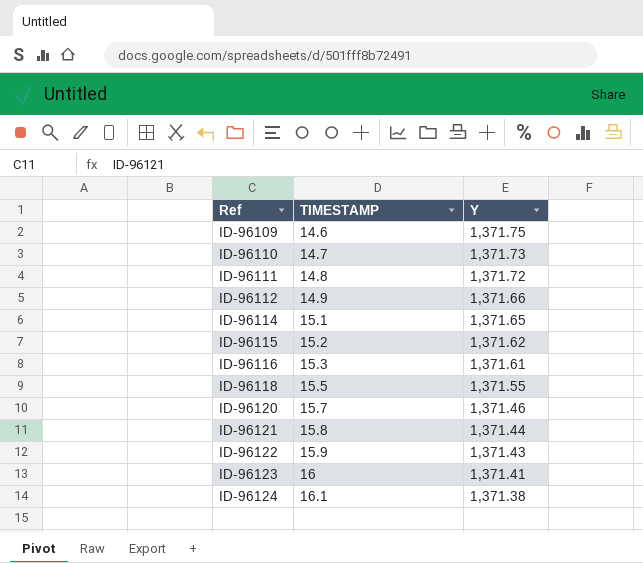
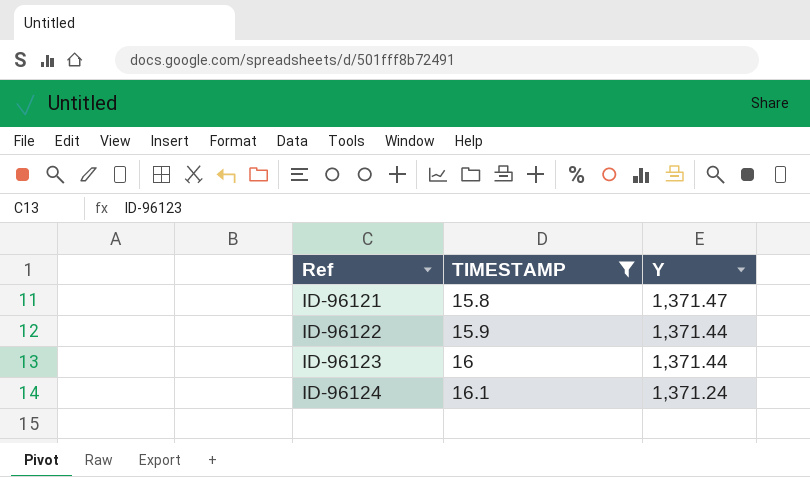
filter: none -> TIMESTAMP >= 15.8
ID-96121 | Y: 1,371.44 -> 1,371.47
ID-96122 | Y: 1,371.43 -> 1,371.44
ID-96123 | Y: 1,371.41 -> 1,371.44
ID-96124 | Y: 1,371.38 -> 1,371.24

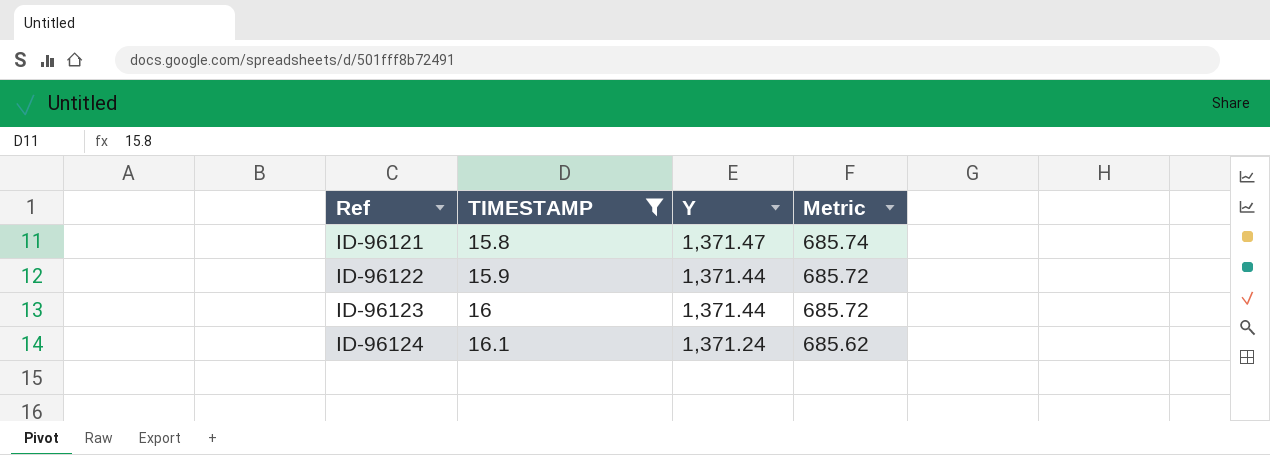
column Metric | formula: none -> [Y] * 0.5

